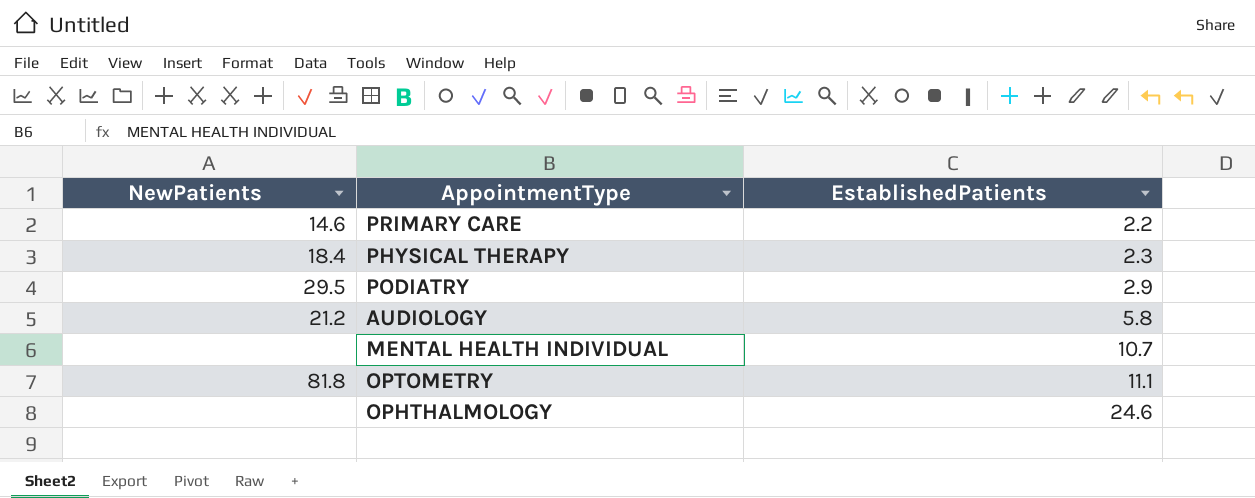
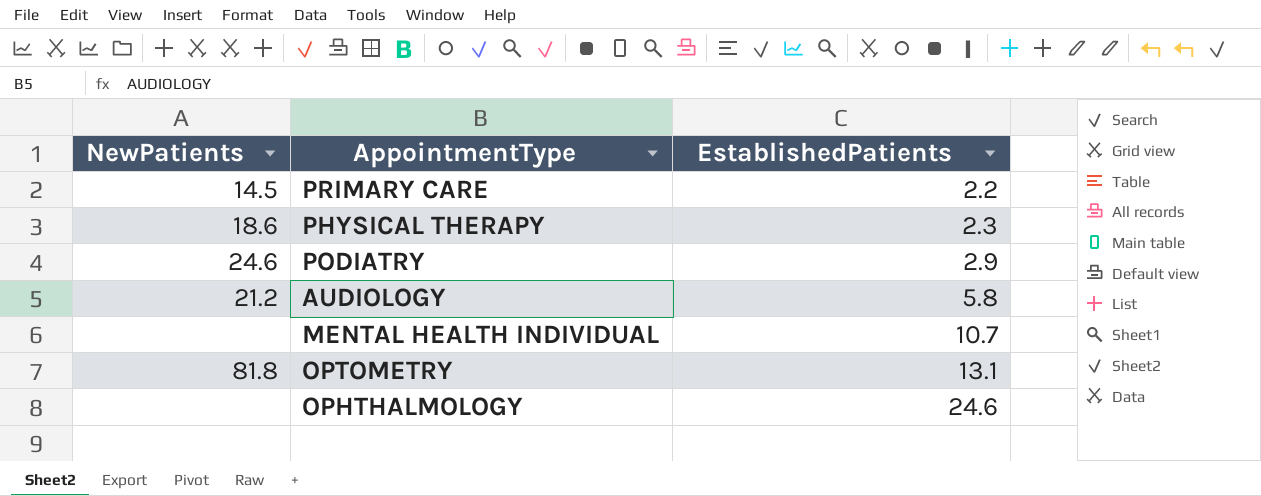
PRIMARY CARE | NewPatients: 14.6 -> 14.5
PHYSICAL THERAPY | NewPatients: 18.4 -> 18.6
PODIATRY | NewPatients: 29.5 -> 24.6
OPTOMETRY | EstablishedPatients: 11.1 -> 13.1

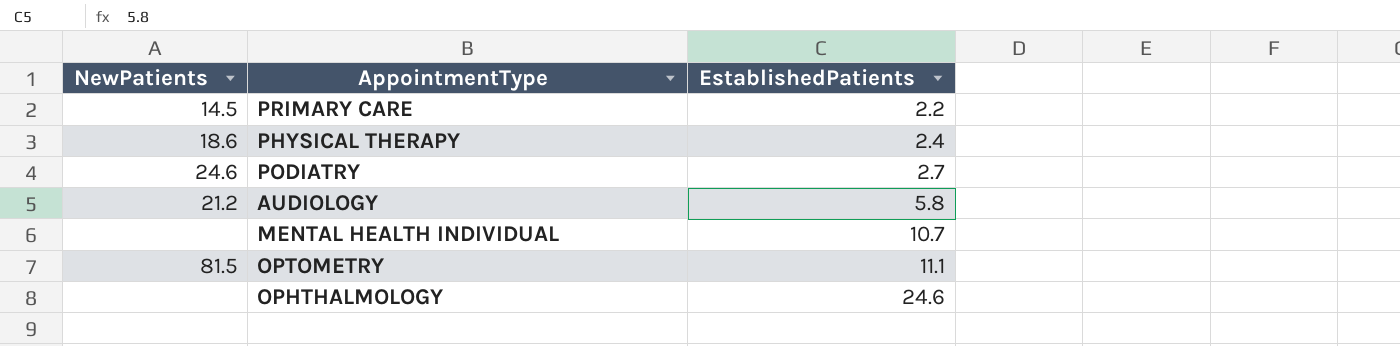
PHYSICAL THERAPY | EstablishedPatients: 2.3 -> 2.4
PODIATRY | EstablishedPatients: 2.9 -> 2.7
OPTOMETRY | NewPatients: 81.8 -> 81.5
OPTOMETRY | EstablishedPatients: 13.1 -> 11.1

